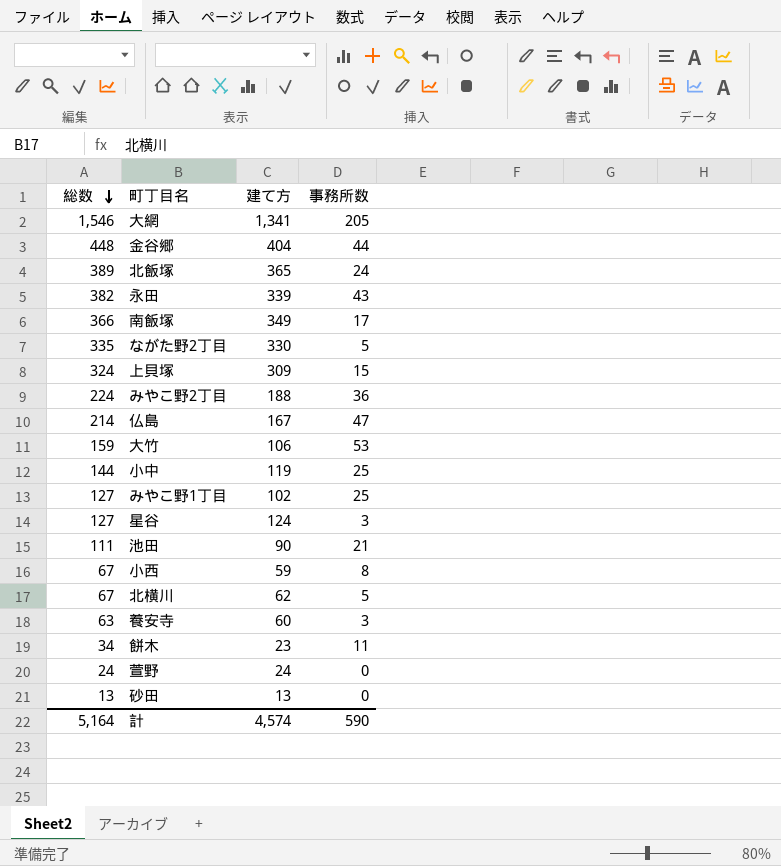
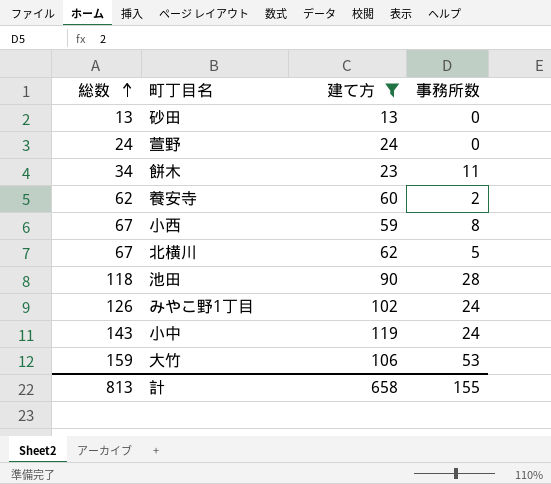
filter: none -> 建て方 <= 119
row order: 総数 descending -> 総数 ascending
養安寺 | 総数: 63 -> 62
養安寺 | 事務所数: 3 -> 2
池田 | 総数: 111 -> 118
池田 | 事務所数: 21 -> 28
みやこ野1丁目 | 総数: 127 -> 126
みやこ野1丁目 | 事務所数: 25 -> 24
小中 | 総数: 144 -> 143
小中 | 事務所数: 25 -> 24
計 | 総数: 5,164 -> 813
計 | 建て方: 4,574 -> 658
計 | 事務所数: 590 -> 155

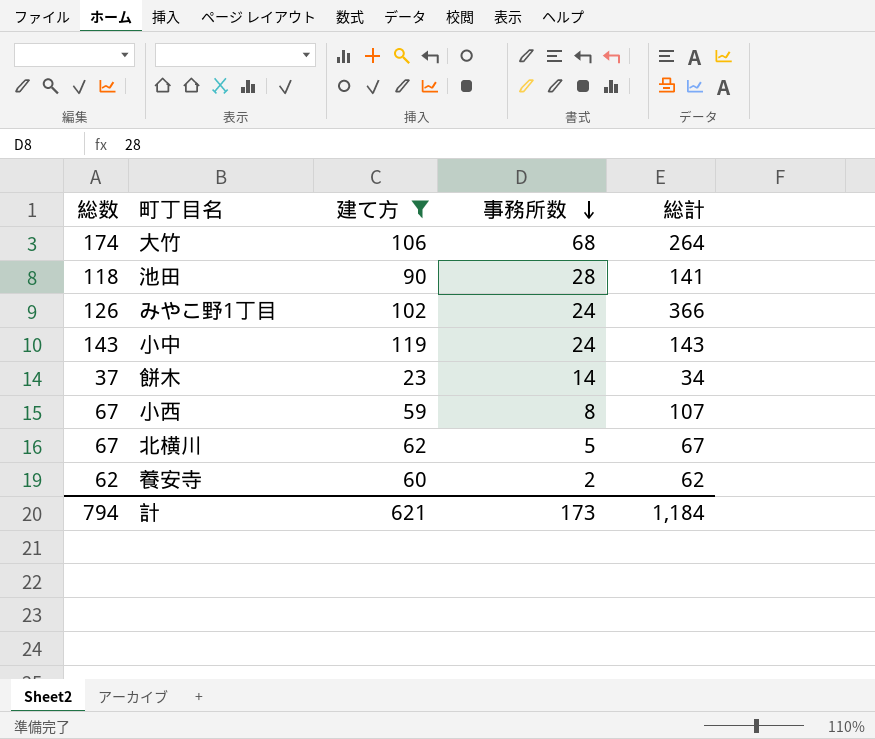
row order: 総数 ascending -> 事務所数 descending
column 総計 | position: none -> 5
row 砂田: 13 | 13 | 0 -> none
row 萱野: 24 | 24 | 0 -> none
大竹 | 総数: 159 -> 174
大竹 | 事務所数: 53 -> 68
餅木 | 総数: 34 -> 37
餅木 | 事務所数: 11 -> 14
計 | 総数: 813 -> 794
計 | 建て方: 658 -> 621
計 | 事務所数: 155 -> 173

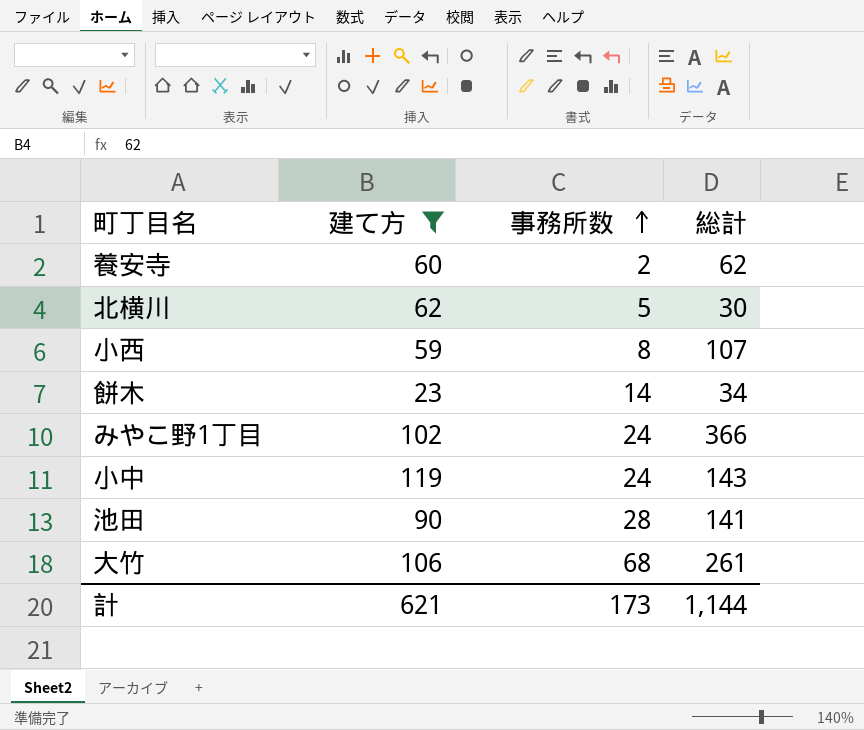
row order: 事務所数 descending -> 事務所数 ascending
column 総数 | formula: [建て方] + [事務所数] -> none
北横川 | 総計: 67 -> 30
大竹 | 総計: 264 -> 261
計 | 総計: 1,184 -> 1,144

